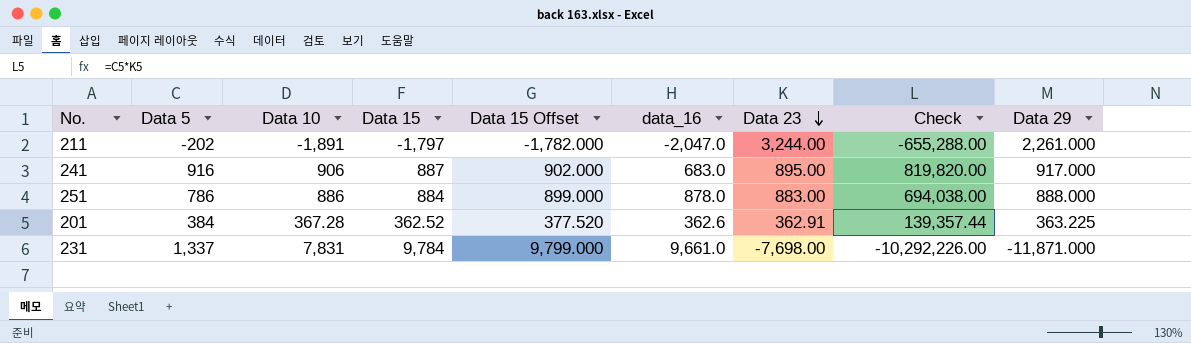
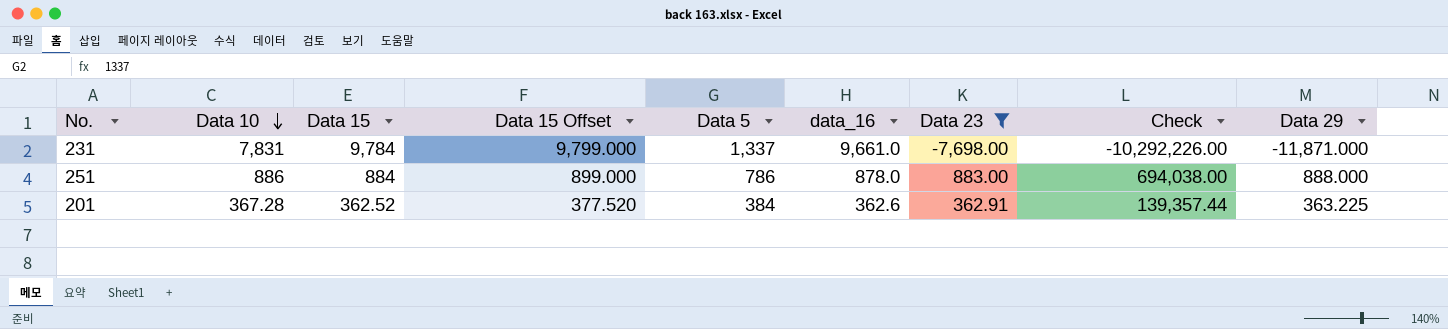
filter: none -> Data 23 <= 883.00
row order: Data 23 descending -> Data 10 descending
column Data 5 | position: 2 -> 5

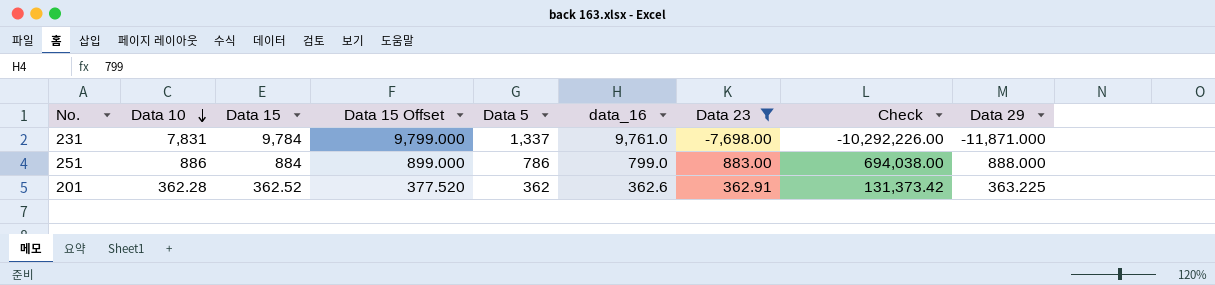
231 | data_16: 9,661.0 -> 9,761.0
251 | data_16: 878.0 -> 799.0
201 | Data 10: 367.28 -> 362.28
201 | Data 5: 384 -> 362
201 | Check: 139,357.44 -> 131,373.42

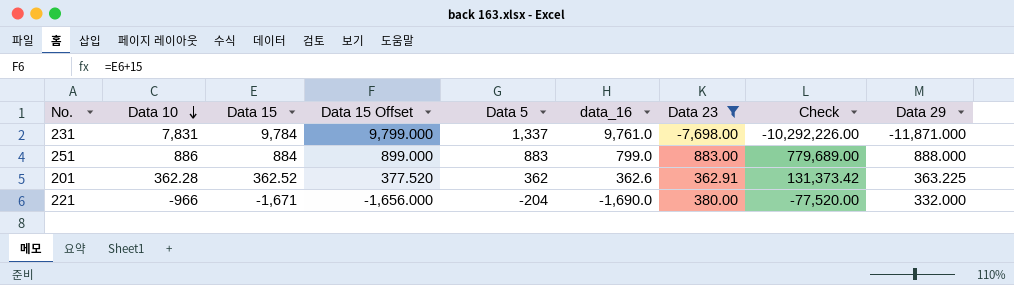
251 | Data 5: 786 -> 883
251 | Check: 694,038.00 -> 779,689.00
row 221: none -> -966 | -1,671 | -1,656.000 | -204 | -1,690.0 | 380.00 | -77,520.00 | 332.000

